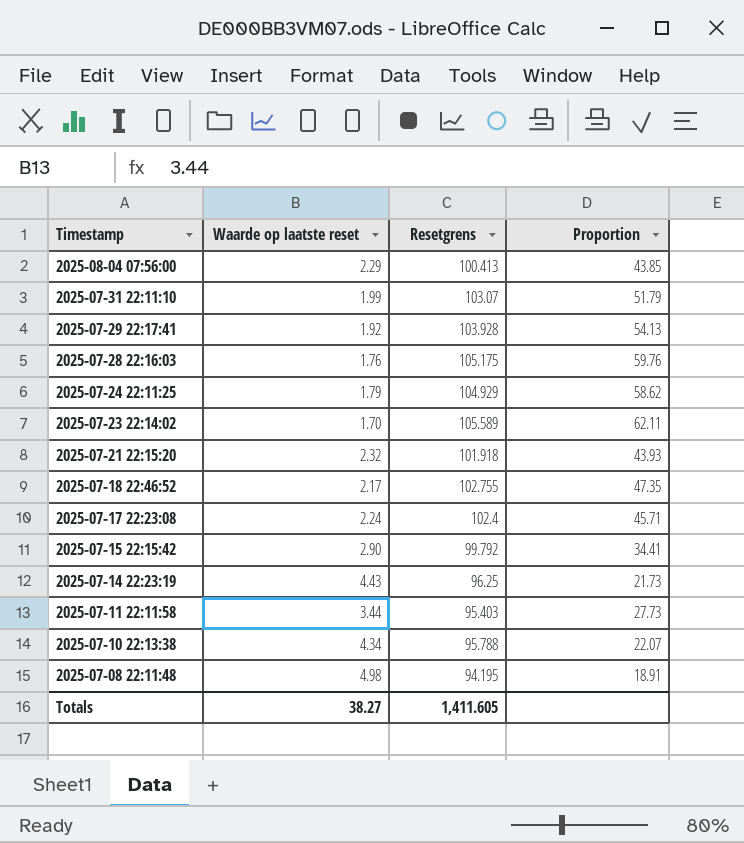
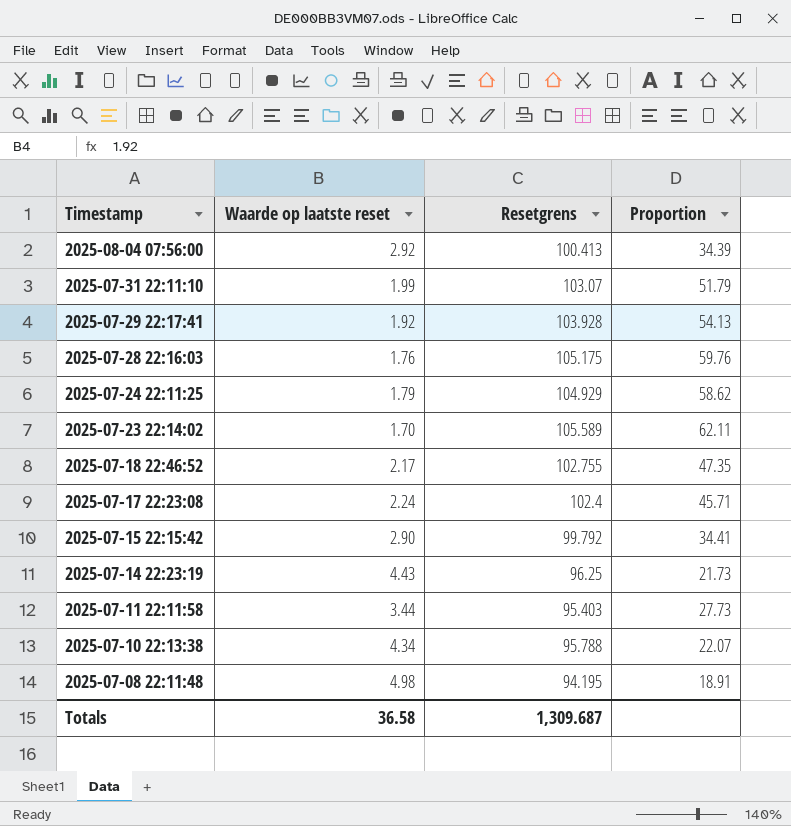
row 2025-07-21 22:15:20: 2.32 | 101.918 | 43.93 -> none
2025-08-04 07:56:00 | Waarde op laatste reset: 2.29 -> 2.92
2025-08-04 07:56:00 | Proportion: 43.85 -> 34.39
Totals | Waarde op laatste reset: 38.27 -> 36.58
Totals | Resetgrens: 1,411.605 -> 1,309.687

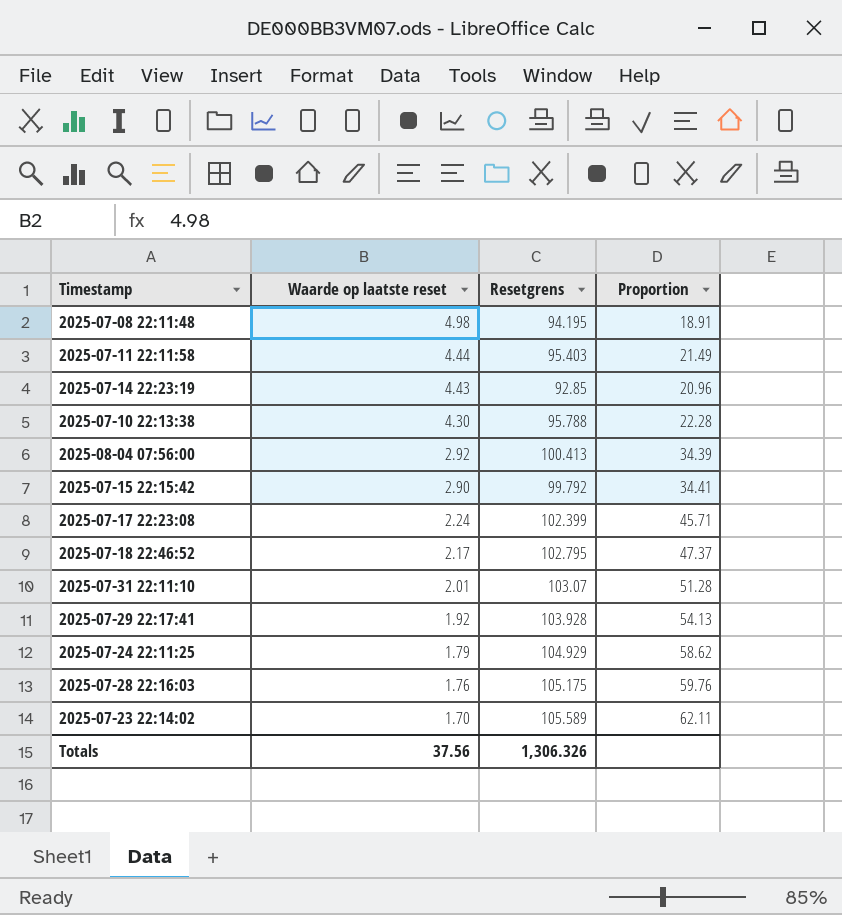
row order: Timestamp descending -> Waarde op laatste reset descending
2025-07-11 22:11:58 | Waarde op laatste reset: 3.44 -> 4.44
2025-07-11 22:11:58 | Proportion: 27.73 -> 21.49
2025-07-14 22:23:19 | Resetgrens: 96.25 -> 92.85
2025-07-14 22:23:19 | Proportion: 21.73 -> 20.96
2025-07-10 22:13:38 | Waarde op laatste reset: 4.34 -> 4.30
2025-07-10 22:13:38 | Proportion: 22.07 -> 22.28
2025-07-17 22:23:08 | Resetgrens: 102.4 -> 102.399
2025-07-18 22:46:52 | Resetgrens: 102.755 -> 102.795
2025-07-18 22:46:52 | Proportion: 47.35 -> 47.37
2025-07-31 22:11:10 | Waarde op laatste reset: 1.99 -> 2.01
2025-07-31 22:11:10 | Proportion: 51.79 -> 51.28
Totals | Waarde op laatste reset: 36.58 -> 37.56
Totals | Resetgrens: 1,309.687 -> 1,306.326

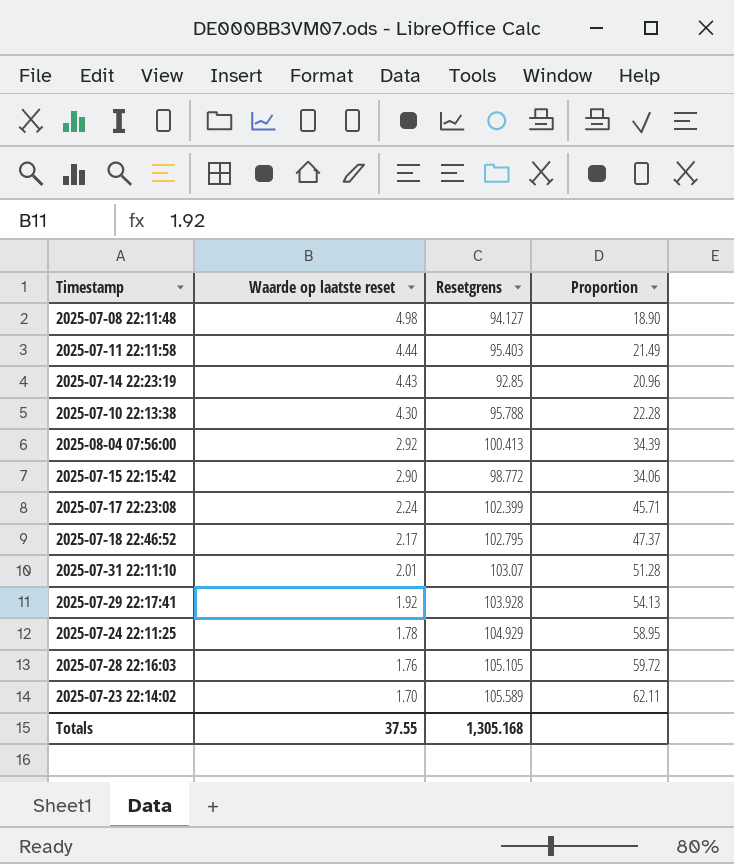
2025-07-08 22:11:48 | Resetgrens: 94.195 -> 94.127
2025-07-08 22:11:48 | Proportion: 18.91 -> 18.90
2025-07-15 22:15:42 | Resetgrens: 99.792 -> 98.772
2025-07-15 22:15:42 | Proportion: 34.41 -> 34.06
2025-07-24 22:11:25 | Waarde op laatste reset: 1.79 -> 1.78
2025-07-24 22:11:25 | Proportion: 58.62 -> 58.95
2025-07-28 22:16:03 | Resetgrens: 105.175 -> 105.105
2025-07-28 22:16:03 | Proportion: 59.76 -> 59.72
Totals | Waarde op laatste reset: 37.56 -> 37.55
Totals | Resetgrens: 1,306.326 -> 1,305.168

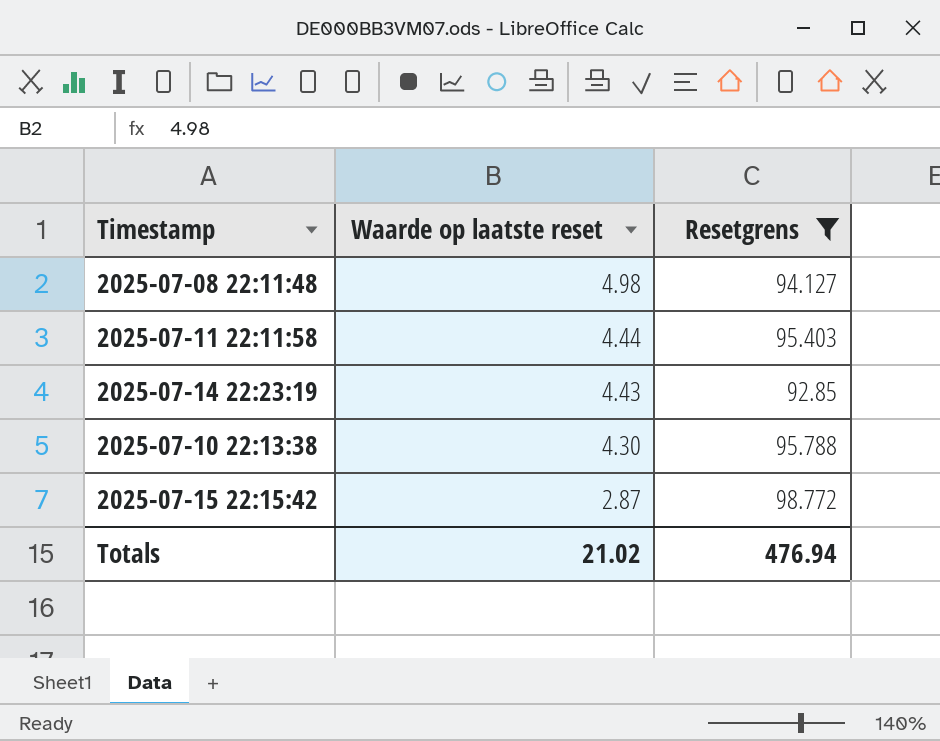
filter: none -> Resetgrens <= 98.772
column Proportion | formula: [Resetgrens] / [Waarde op laatste reset] -> none
2025-07-15 22:15:42 | Waarde op laatste reset: 2.90 -> 2.87
Totals | Waarde op laatste reset: 37.55 -> 21.02
Totals | Resetgrens: 1,305.168 -> 476.94

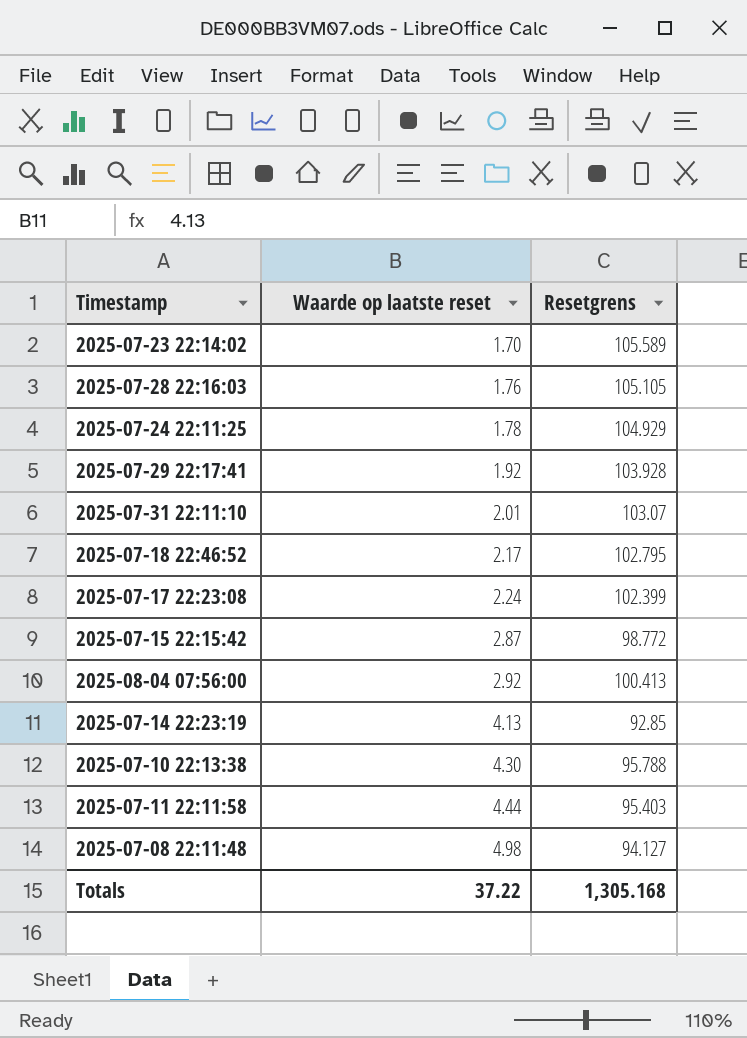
filter: Resetgrens <= 98.772 -> none
row order: Waarde op laatste reset descending -> Waarde op laatste reset ascending
2025-07-14 22:23:19 | Waarde op laatste reset: 4.43 -> 4.13
Totals | Waarde op laatste reset: 21.02 -> 37.22
Totals | Resetgrens: 476.94 -> 1,305.168

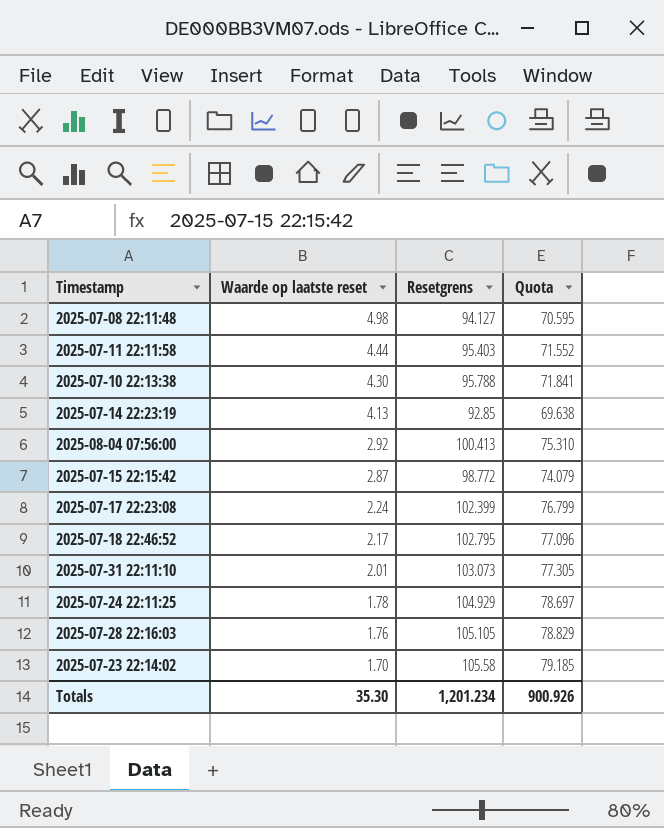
row order: Waarde op laatste reset ascending -> Waarde op laatste reset descending
column Quota | formula: none -> [Resetgrens] * 0.75
row 2025-07-29 22:17:41: 1.92 | 103.928 -> none
2025-07-31 22:11:10 | Resetgrens: 103.07 -> 103.073
2025-07-23 22:14:02 | Resetgrens: 105.589 -> 105.58
Totals | Waarde op laatste reset: 37.22 -> 35.30
Totals | Resetgrens: 1,305.168 -> 1,201.234

